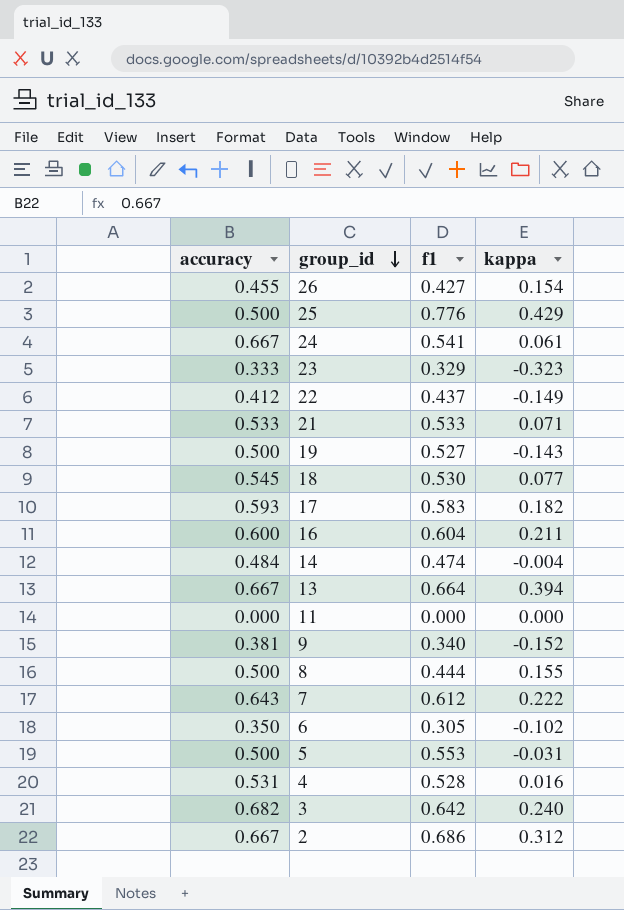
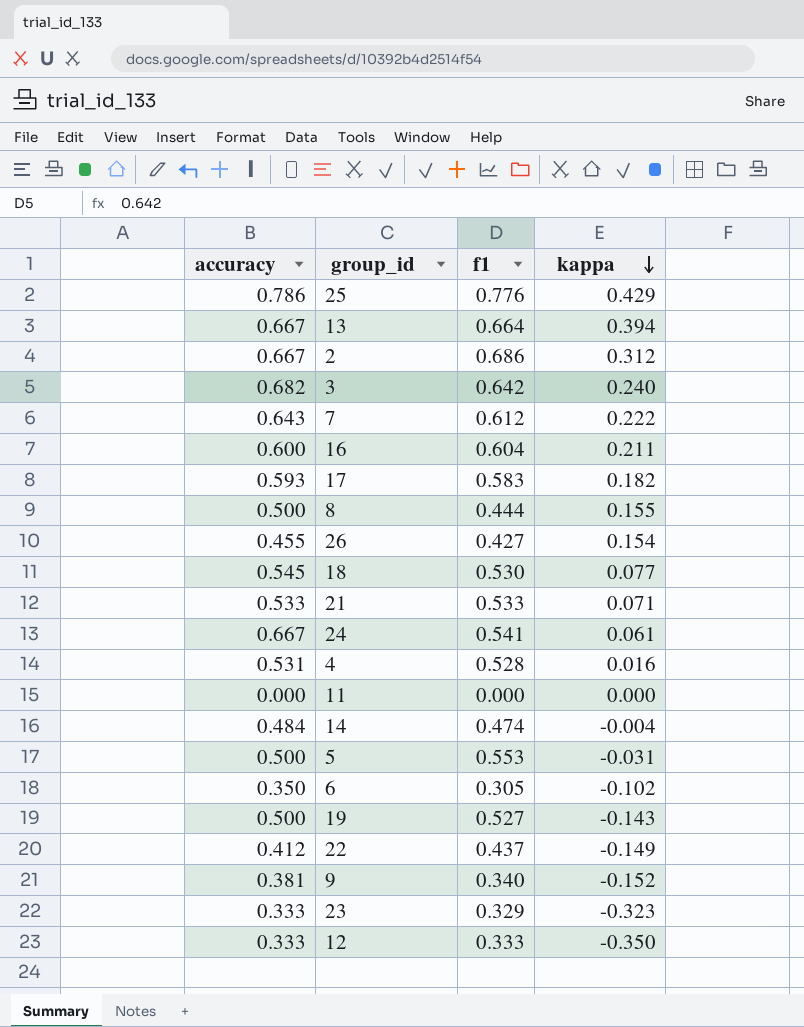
row order: group_id descending -> kappa descending
25 | accuracy: 0.500 -> 0.786
row 12: none -> 0.333 | 0.333 | -0.350

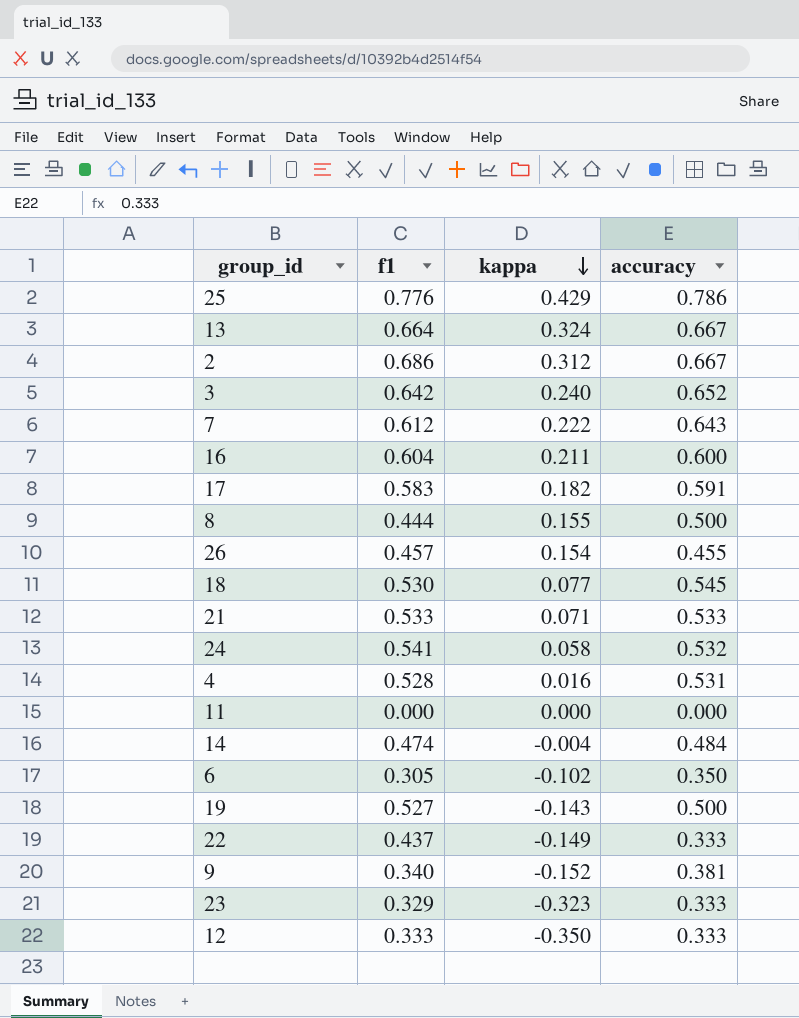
column accuracy | position: 1 -> 4
row 5: 0.500 | 0.553 | -0.031 -> none
13 | kappa: 0.394 -> 0.324
3 | accuracy: 0.682 -> 0.652
17 | accuracy: 0.593 -> 0.591
26 | f1: 0.427 -> 0.457
24 | kappa: 0.061 -> 0.058
24 | accuracy: 0.667 -> 0.532
22 | accuracy: 0.412 -> 0.333

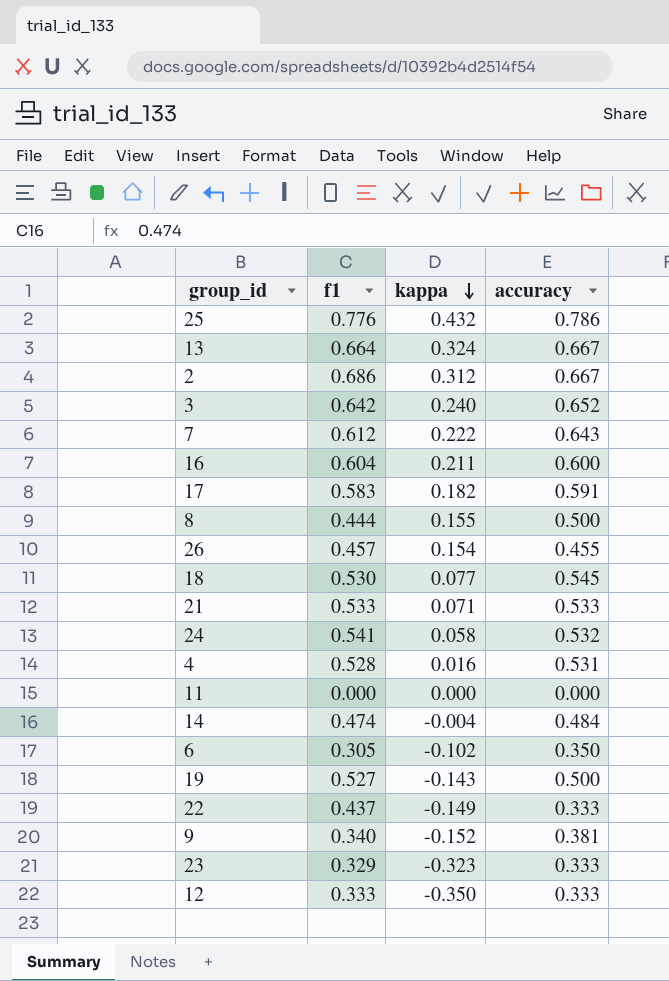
25 | kappa: 0.429 -> 0.432

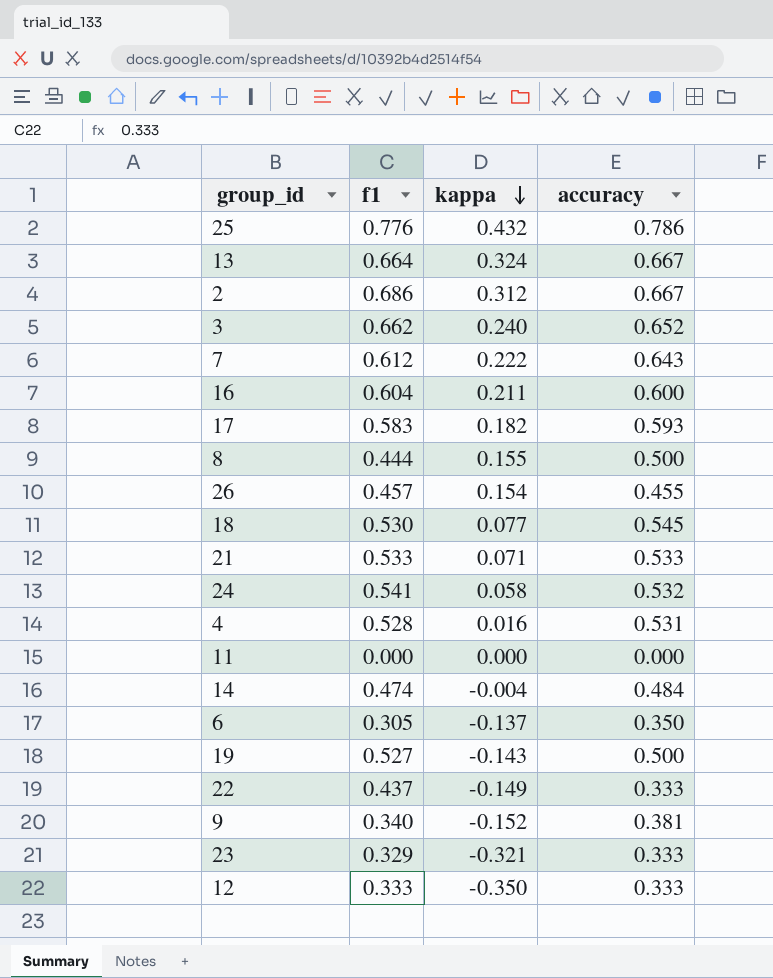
3 | f1: 0.642 -> 0.662
17 | accuracy: 0.591 -> 0.593
6 | kappa: -0.102 -> -0.137
23 | kappa: -0.323 -> -0.321

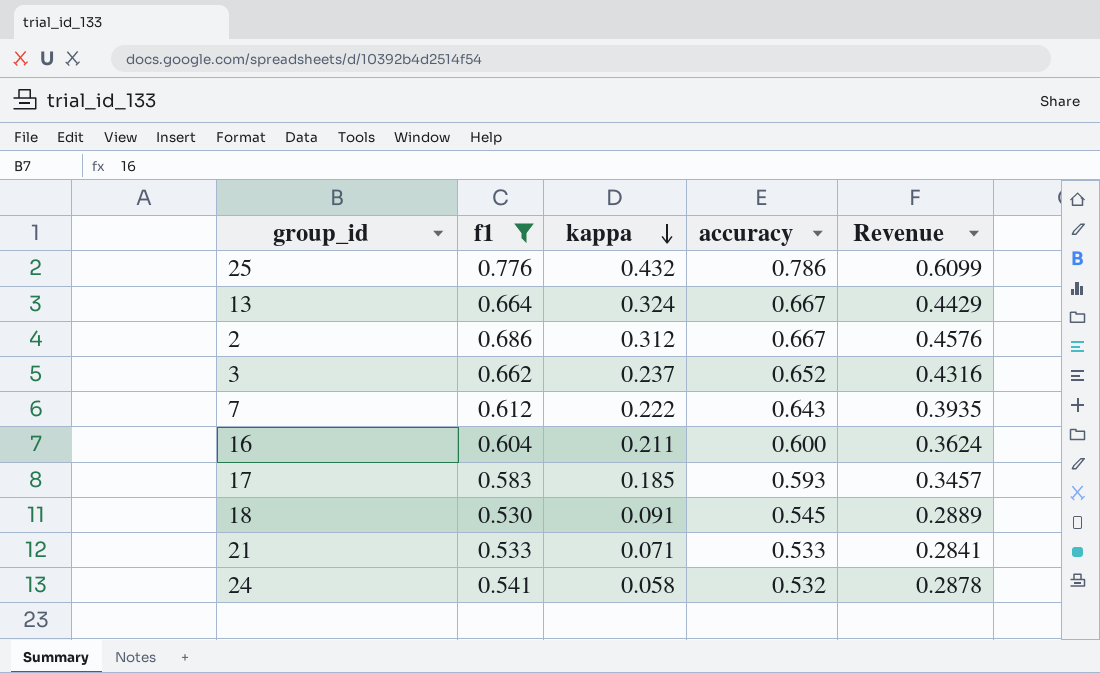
filter: none -> f1 >= 0.530
column Revenue | formula: none -> [f1] * [accuracy]
3 | kappa: 0.240 -> 0.237
17 | kappa: 0.182 -> 0.185
18 | kappa: 0.077 -> 0.091

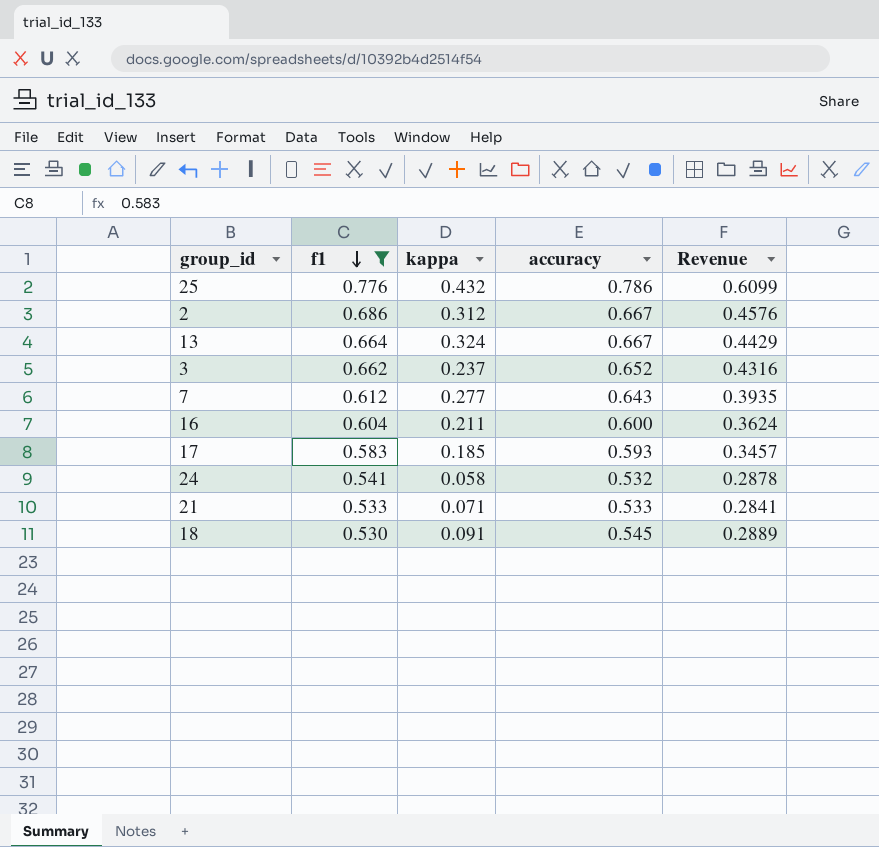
row order: kappa descending -> f1 descending
7 | kappa: 0.222 -> 0.277

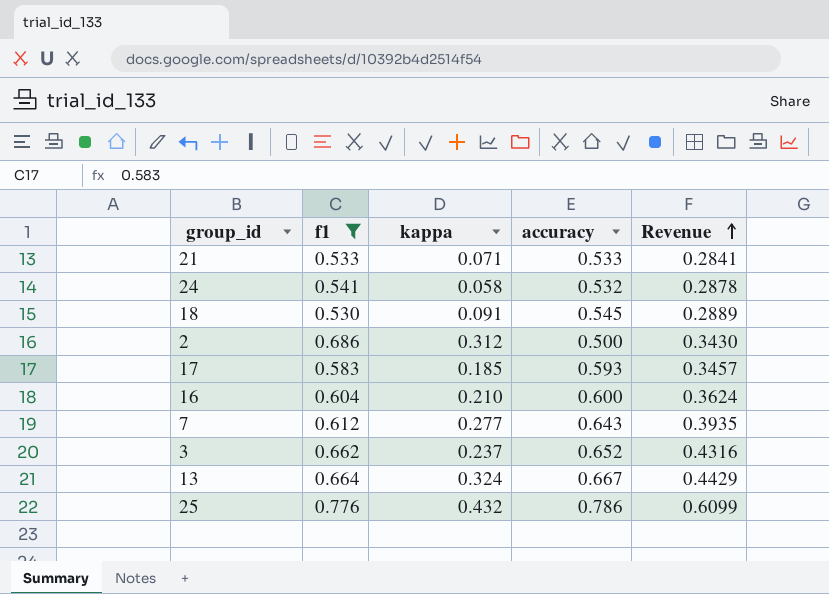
row order: f1 descending -> Revenue ascending
2 | accuracy: 0.667 -> 0.500
2 | Revenue: 0.4576 -> 0.3430
16 | kappa: 0.211 -> 0.210

